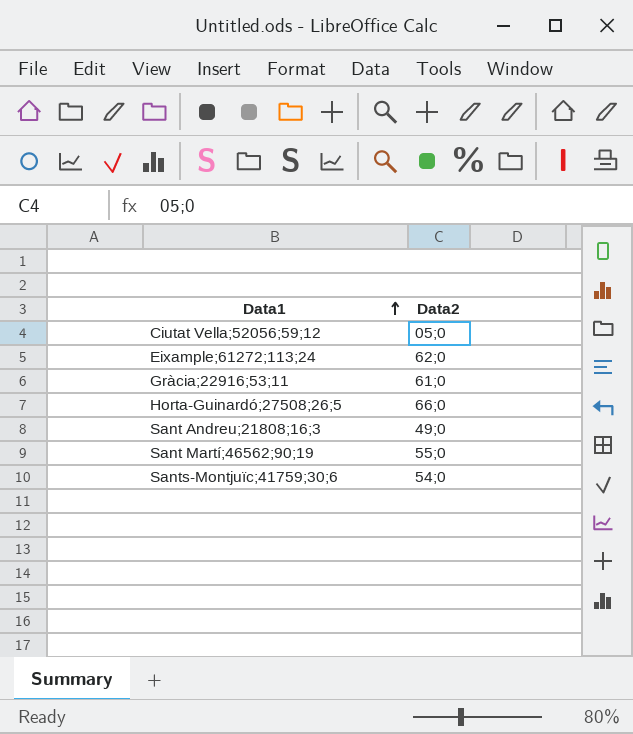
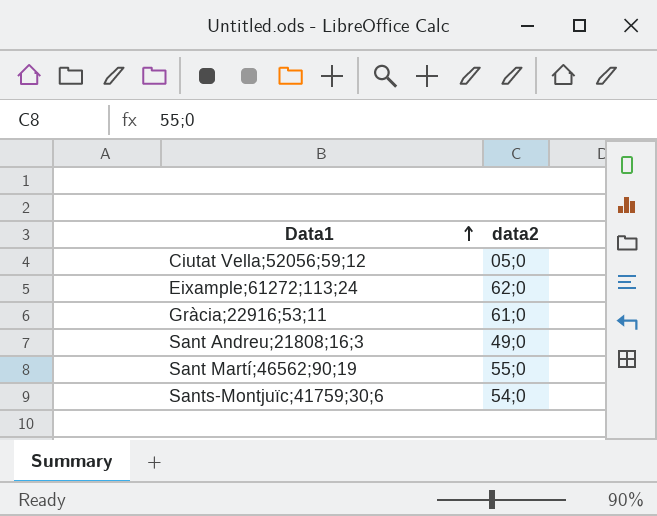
column name: Data2 -> data2
row Horta-Guinardó;27508;26;5: 66;0 -> none

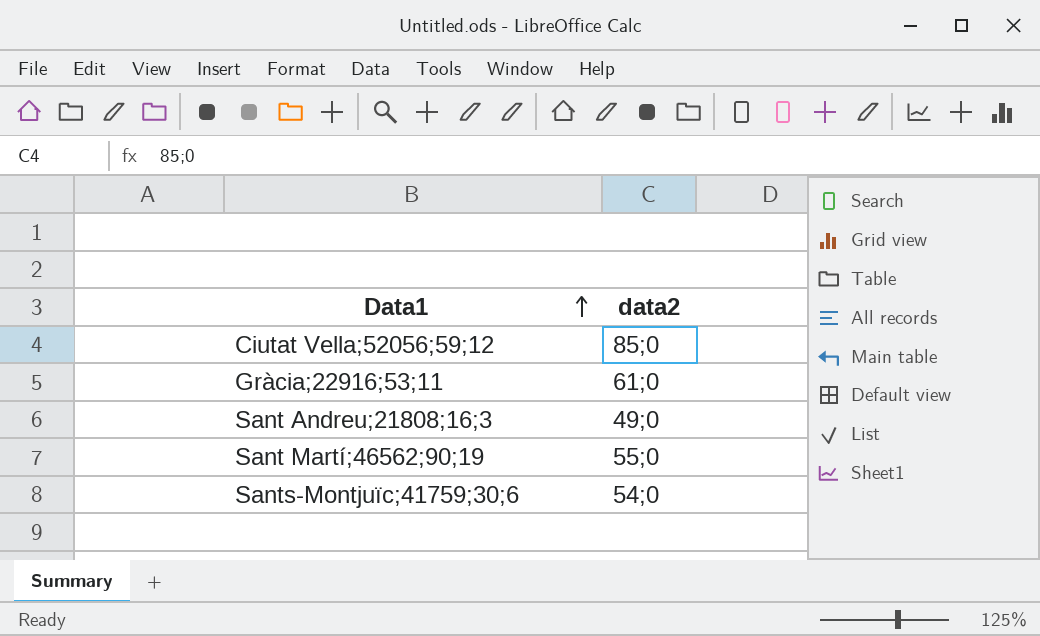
row Eixample;61272;113;24: 62;0 -> none
Ciutat Vella;52056;59;12 | data2: 05;0 -> 85;0

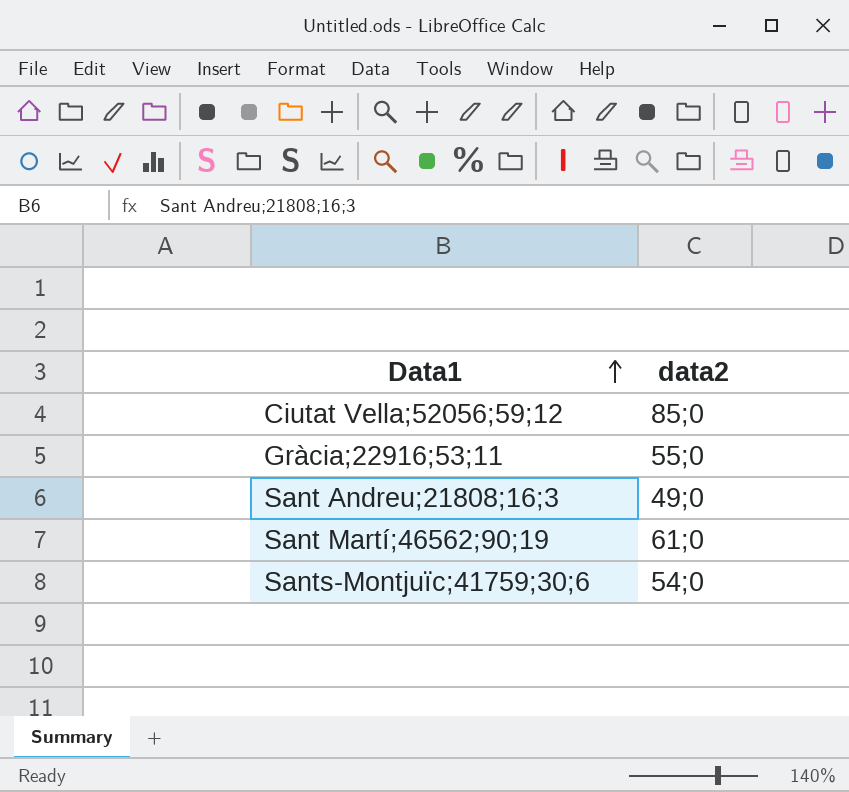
Gràcia;22916;53;11 | data2: 61;0 -> 55;0
Sant Martí;46562;90;19 | data2: 55;0 -> 61;0

